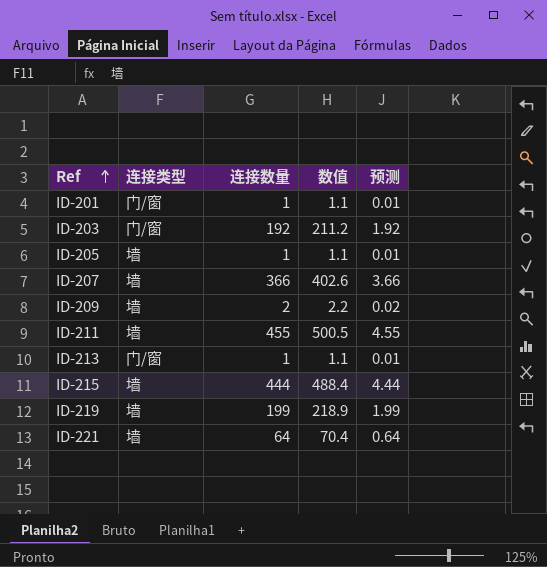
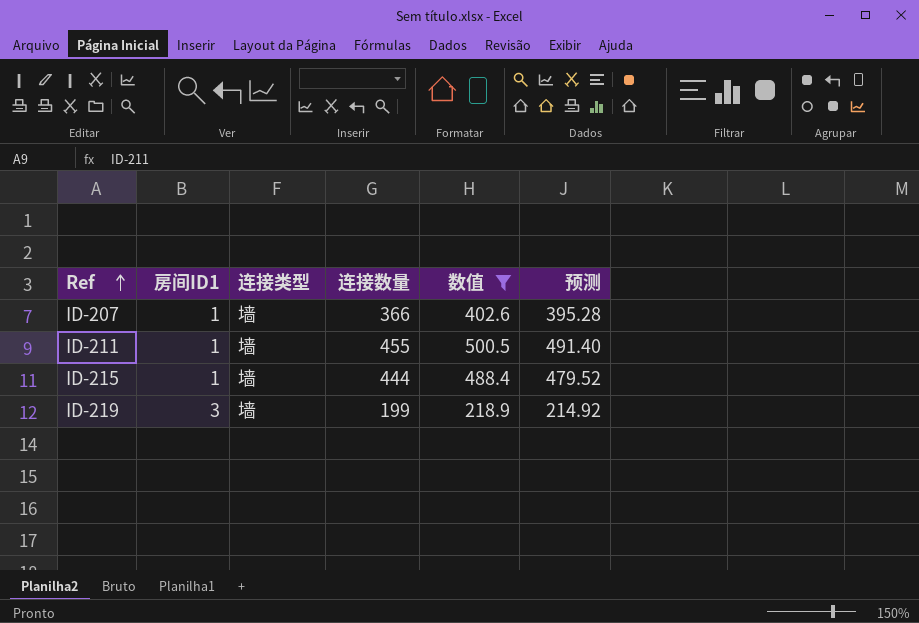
filter: none -> 数值 >= 218.9
column 房间ID1 | position: none -> 2
column 预测 | formula: [连接数量] * 0.01 -> [连接数量] * 1.08

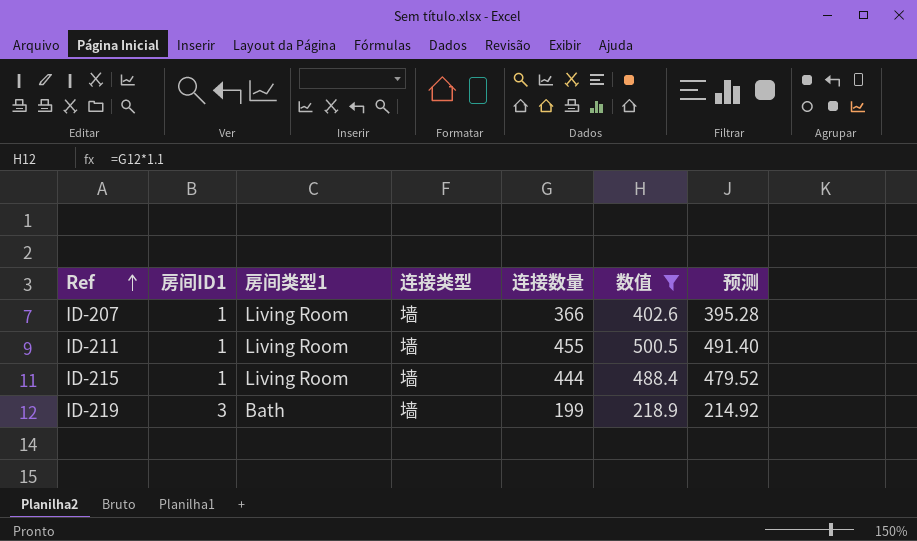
column 房间类型1 | position: none -> 3

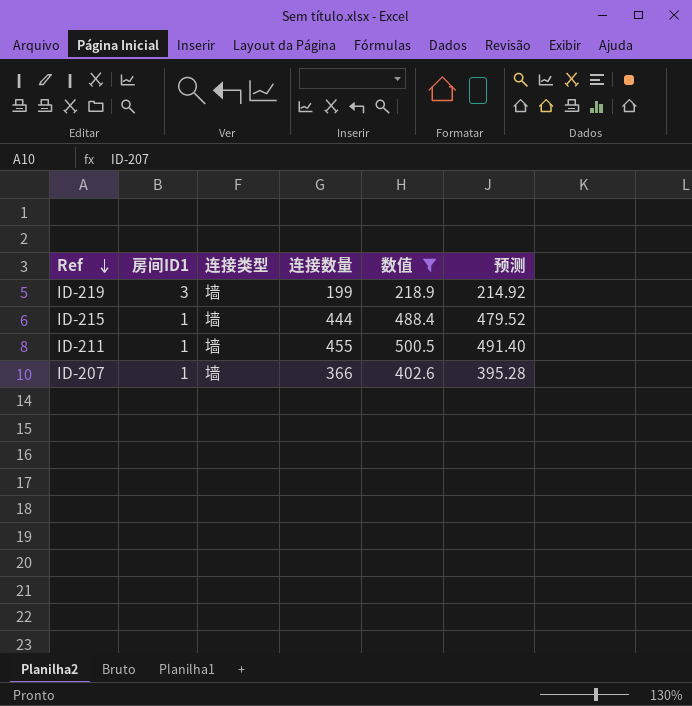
row order: Ref ascending -> Ref descending
column 房间类型1 | position: 3 -> none

